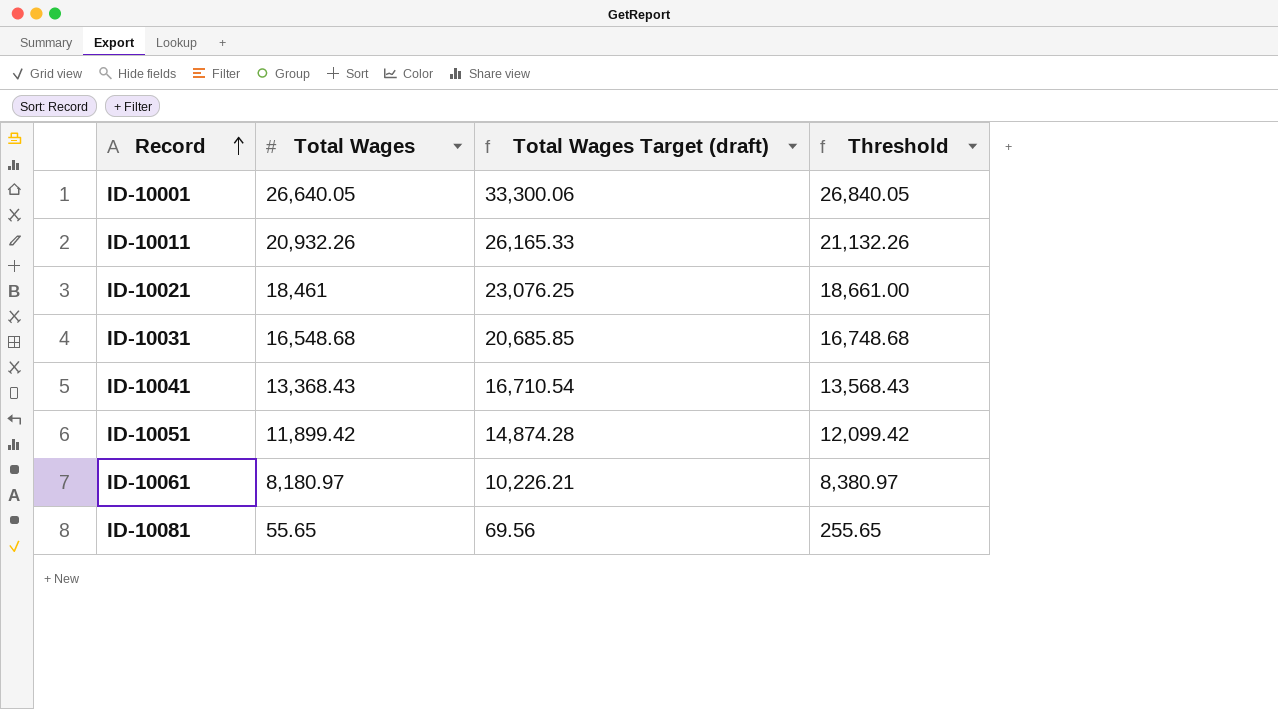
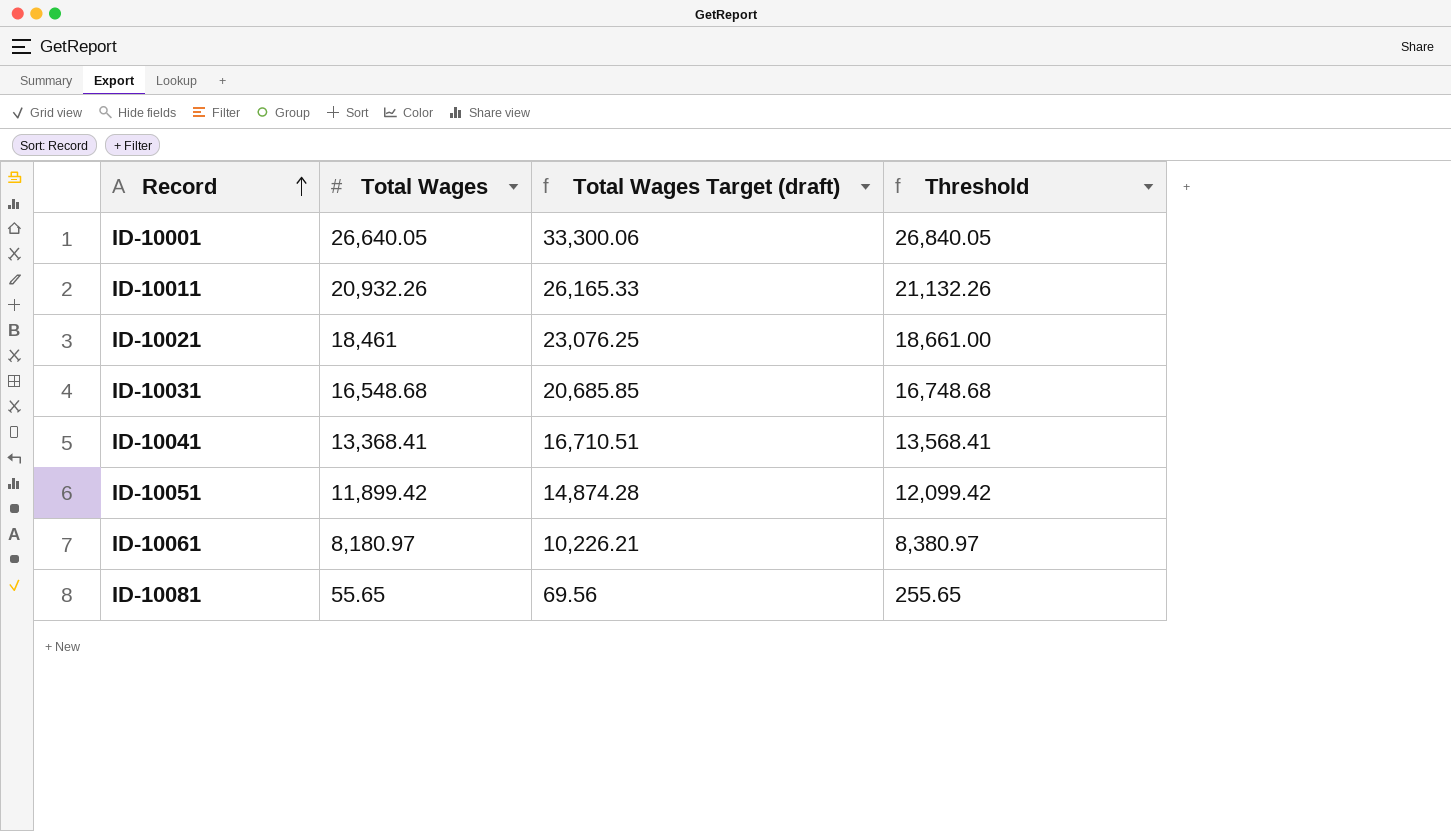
ID-10041 | Total Wages: 13,368.43 -> 13,368.41
ID-10041 | Total Wages Target (draft): 16,710.54 -> 16,710.51
ID-10041 | Threshold: 13,568.43 -> 13,568.41

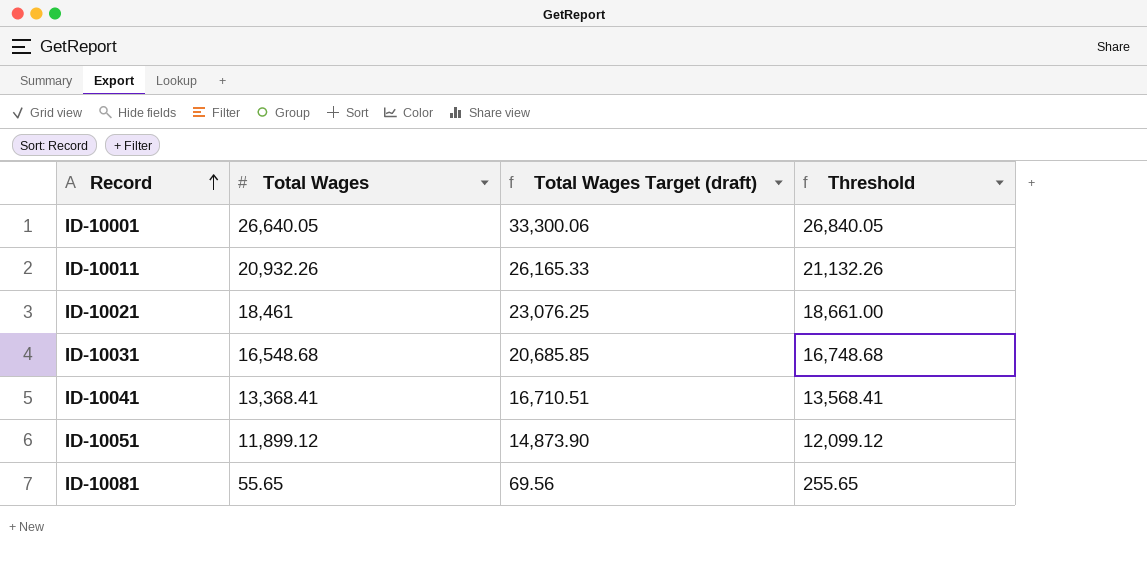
row ID-10061: 8,180.97 | 10,226.21 | 8,380.97 -> none
ID-10051 | Total Wages: 11,899.42 -> 11,899.12
ID-10051 | Total Wages Target (draft): 14,874.28 -> 14,873.90
ID-10051 | Threshold: 12,099.42 -> 12,099.12

